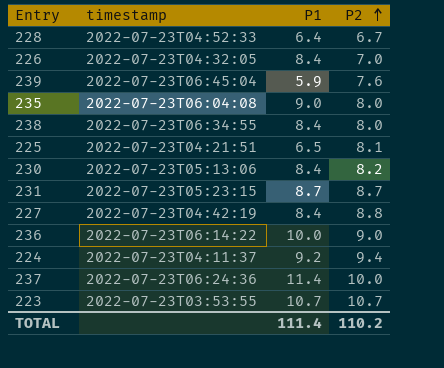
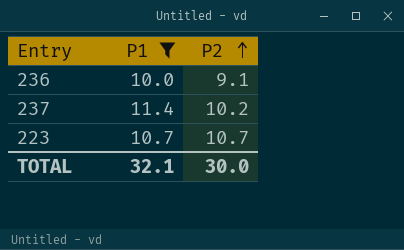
filter: none -> P1 >= 10.0
column timestamp | position: 2 -> none
236 | P2: 9.0 -> 9.1
237 | P2: 10.0 -> 10.2
TOTAL | P1: 111.4 -> 32.1
TOTAL | P2: 110.2 -> 30.0

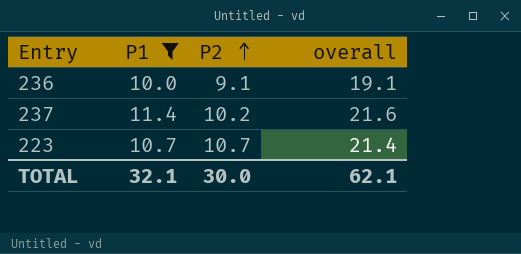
column overall | formula: none -> [P1] + [P2]

